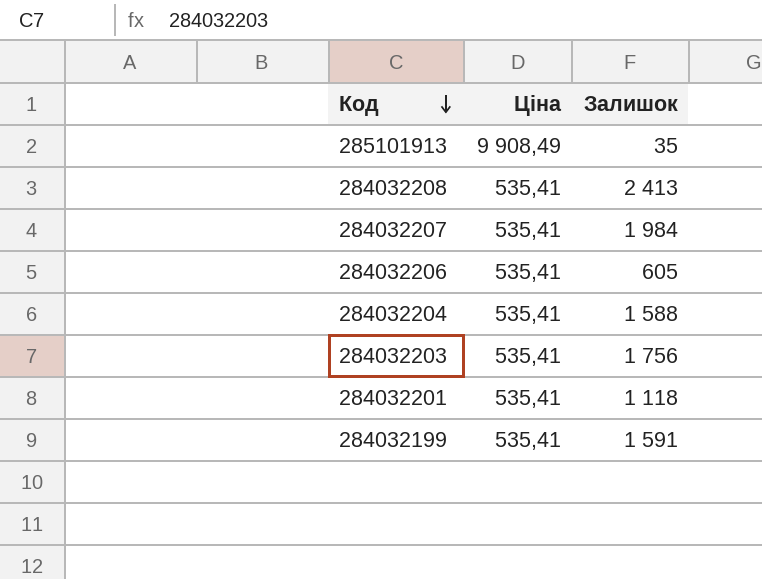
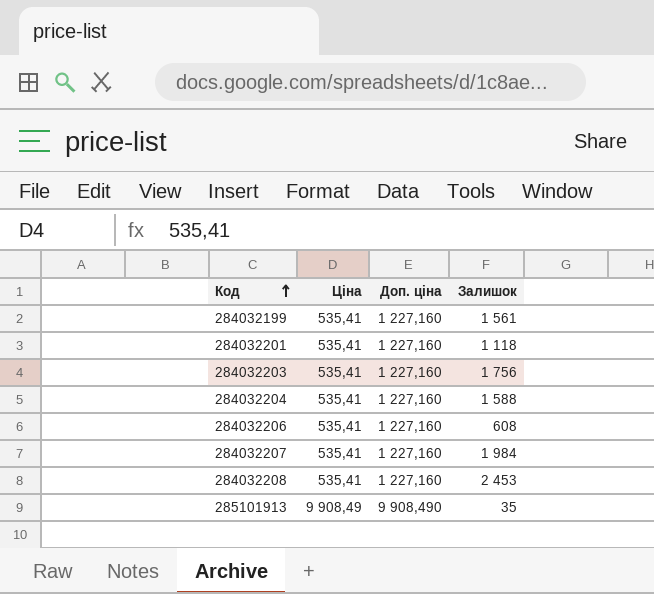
row order: Код descending -> Код ascending
column Доп. ціна | position: none -> 3
284032199 | Залишок: 1 591 -> 1 561
284032206 | Залишок: 605 -> 608
284032208 | Залишок: 2 413 -> 2 453

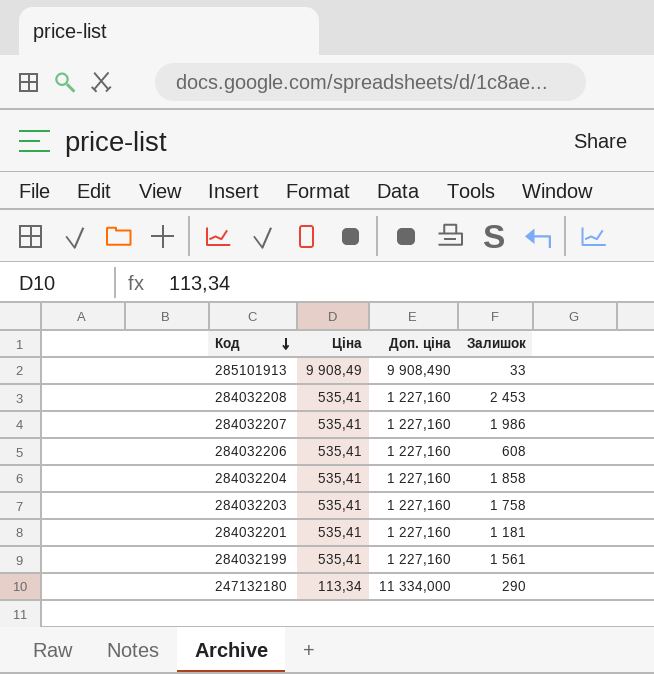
row order: Код ascending -> Код descending
285101913 | Залишок: 35 -> 33
284032207 | Залишок: 1 984 -> 1 986
284032204 | Залишок: 1 588 -> 1 858
284032203 | Залишок: 1 756 -> 1 758
284032201 | Залишок: 1 118 -> 1 181
row 247132180: none -> 113,34 | 11 334,000 | 290

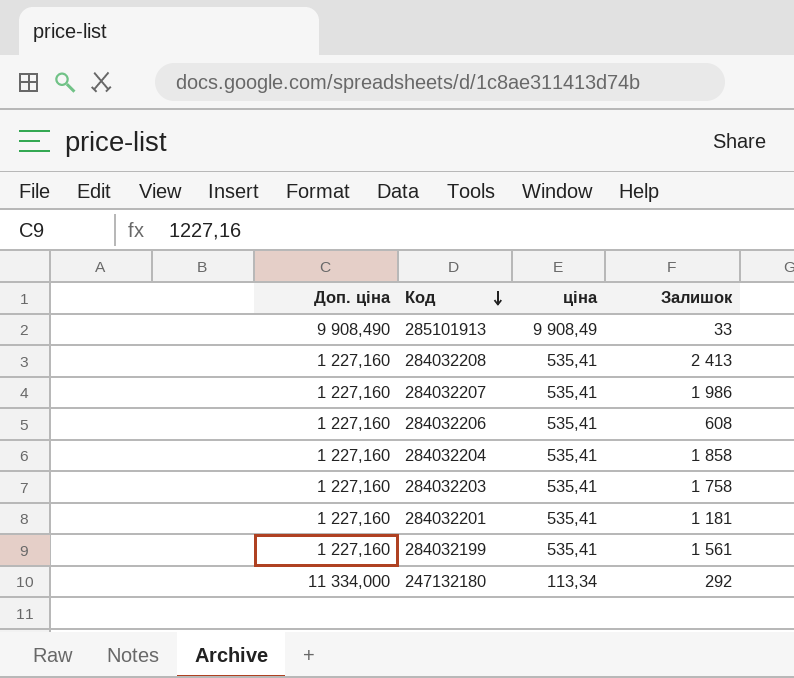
column Доп. ціна | position: 3 -> 1
column name: Ціна -> ціна
284032208 | Залишок: 2 453 -> 2 413
247132180 | Залишок: 290 -> 292

